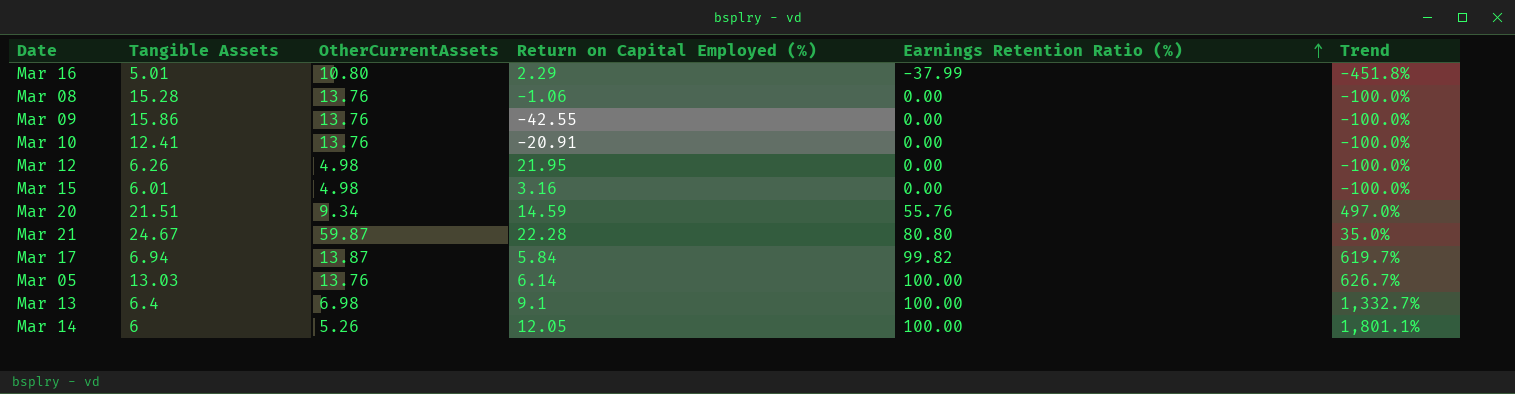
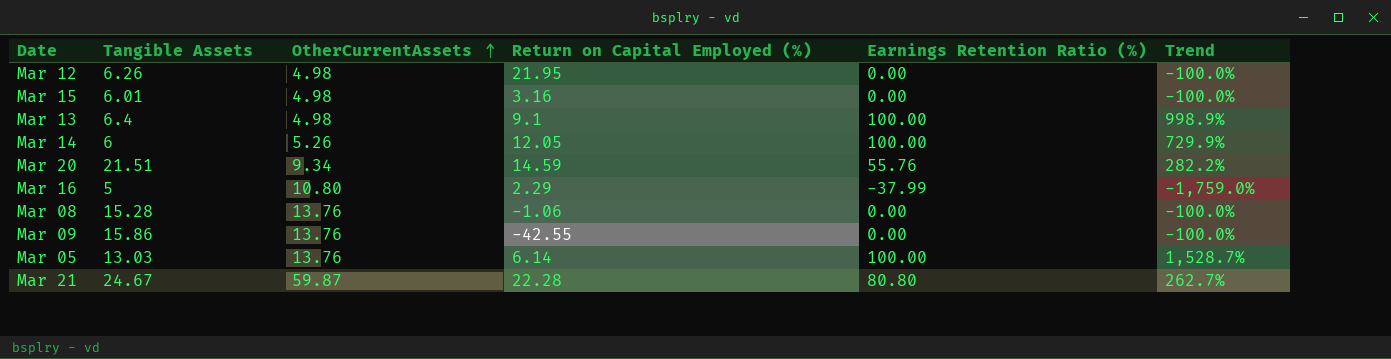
row order: Earnings Retention Ratio (%) ascending -> OtherCurrentAssets ascending
column Trend | formula: ([Earnings Retention Ratio (%)] - [OtherCurrentAssets]) / [OtherCurrentAssets] -> ([Earnings Retention Ratio (%)] - [Return on Capital Employed (%)]) / [Return on Capital Employed (%)]
row Mar 10: 12.41 | 13.76 | -20.91 | 0.00 | -100.0% -> none
row Mar 17: 6.94 | 13.87 | 5.84 | 99.82 | 619.7% -> none
Mar 13 | OtherCurrentAssets: 6.98 -> 4.98
Mar 16 | Tangible Assets: 5.01 -> 5

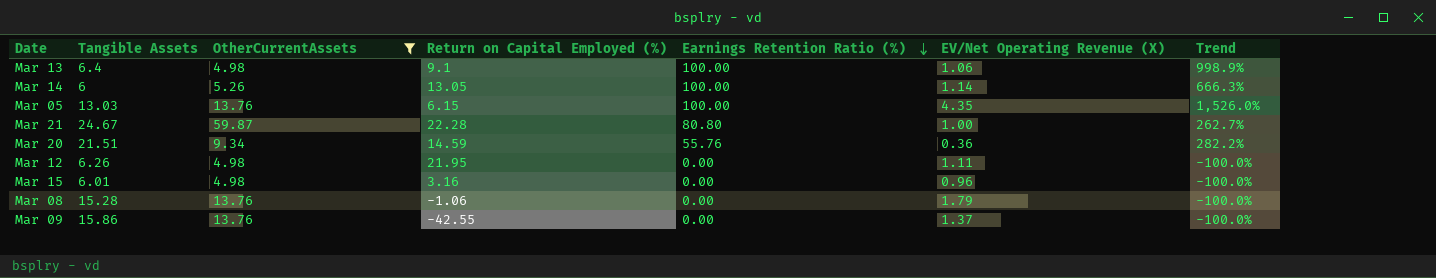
filter: none -> OtherCurrentAssets != 10.80
row order: OtherCurrentAssets ascending -> Earnings Retention Ratio (%) descending
column EV/Net Operating Revenue (X) | position: none -> 6
Mar 14 | Return on Capital Employed (%): 12.05 -> 13.05
Mar 14 | Trend: 729.9% -> 666.3%
Mar 05 | Return on Capital Employed (%): 6.14 -> 6.15
Mar 05 | Trend: 1,528.7% -> 1,526.0%

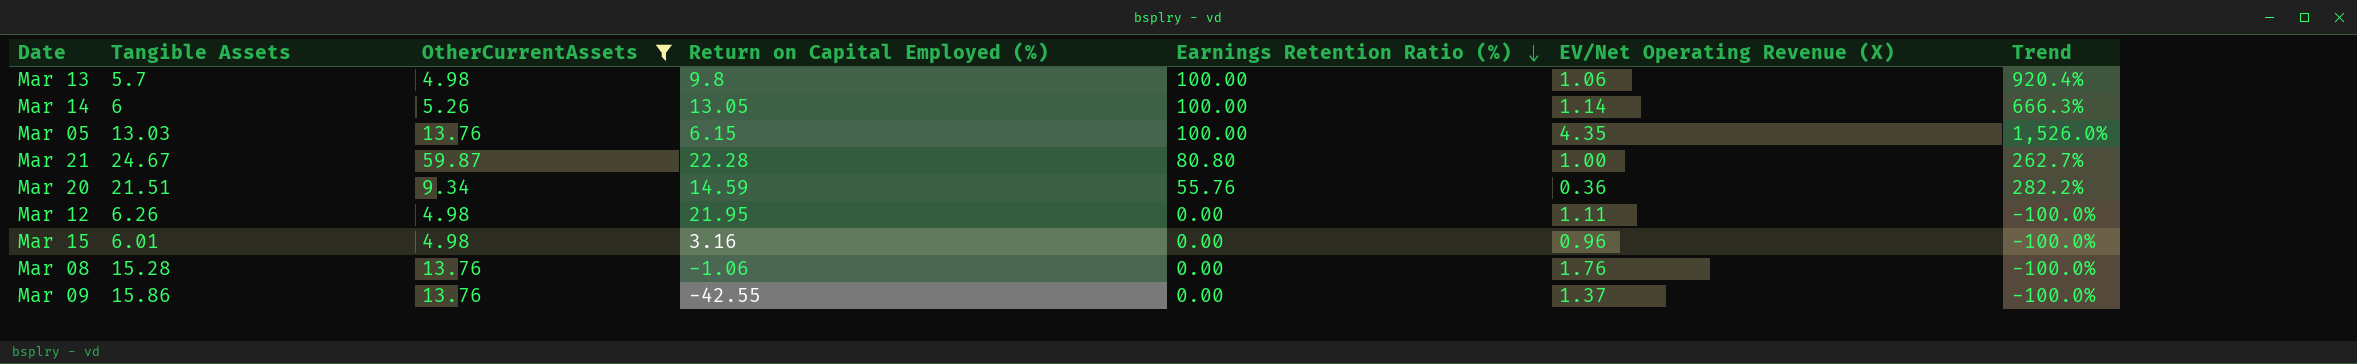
Mar 13 | Tangible Assets: 6.4 -> 5.7
Mar 13 | Return on Capital Employed (%): 9.1 -> 9.8
Mar 13 | Trend: 998.9% -> 920.4%
Mar 08 | EV/Net Operating Revenue (X): 1.79 -> 1.76

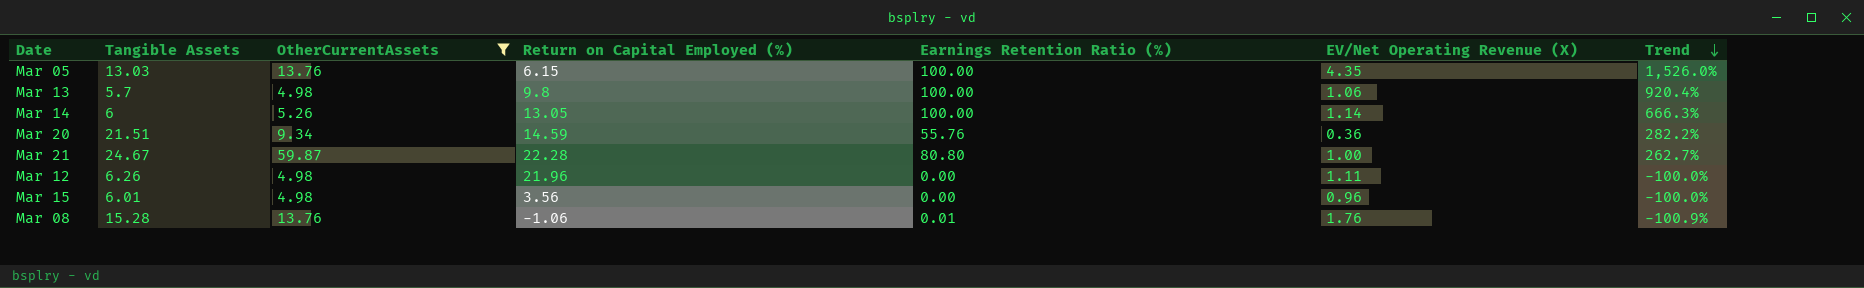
row order: Earnings Retention Ratio (%) descending -> Trend descending
row Mar 09: 15.86 | 13.76 | -42.55 | 0.00 | 1.37 | -100.0% -> none
Mar 12 | Return on Capital Employed (%): 21.95 -> 21.96
Mar 15 | Return on Capital Employed (%): 3.16 -> 3.56
Mar 08 | Earnings Retention Ratio (%): 0.00 -> 0.01
Mar 08 | Trend: -100.0% -> -100.9%

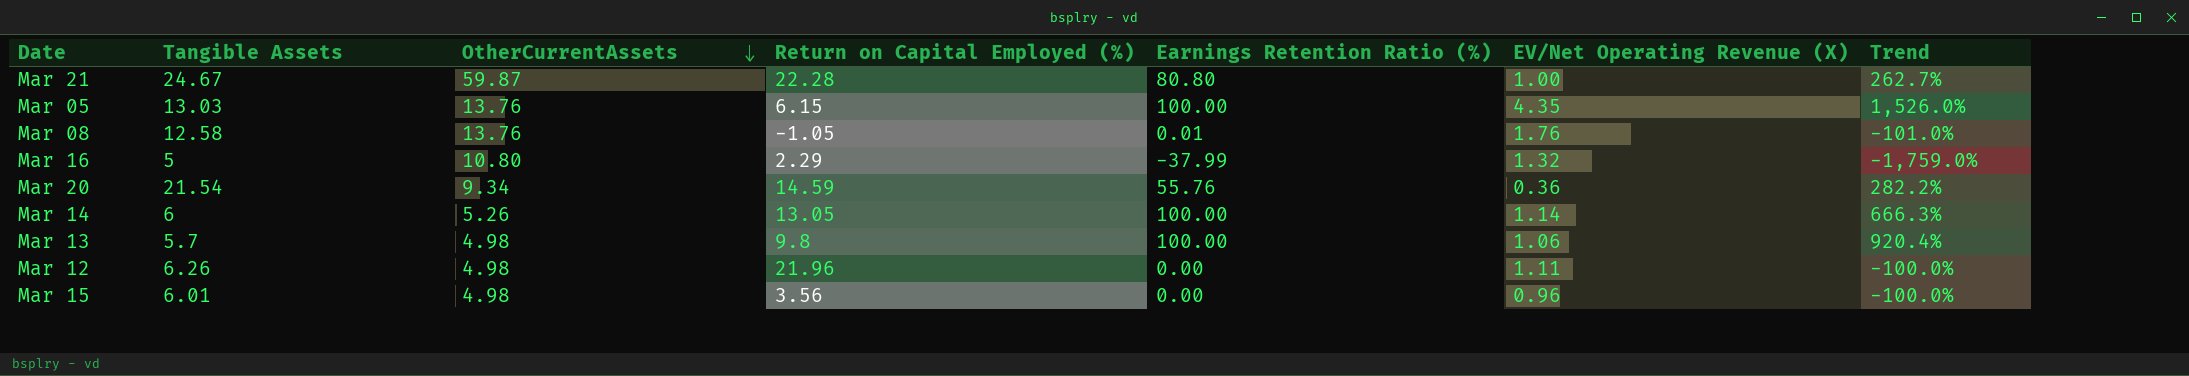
filter: OtherCurrentAssets != 10.80 -> none
row order: Trend descending -> OtherCurrentAssets descending
Mar 08 | Tangible Assets: 15.28 -> 12.58
Mar 08 | Return on Capital Employed (%): -1.06 -> -1.05
Mar 08 | Trend: -100.9% -> -101.0%
Mar 20 | Tangible Assets: 21.51 -> 21.54

